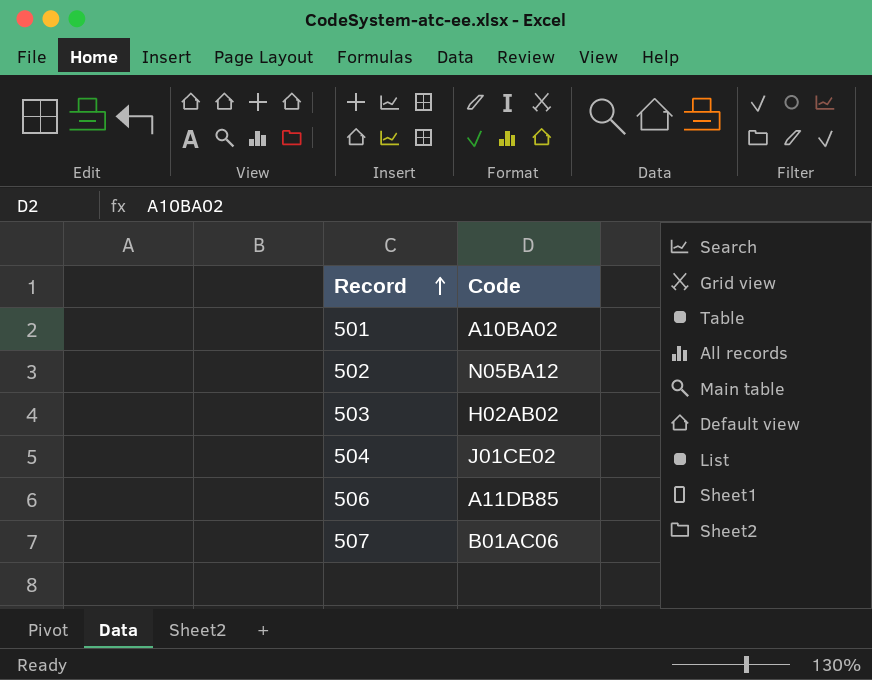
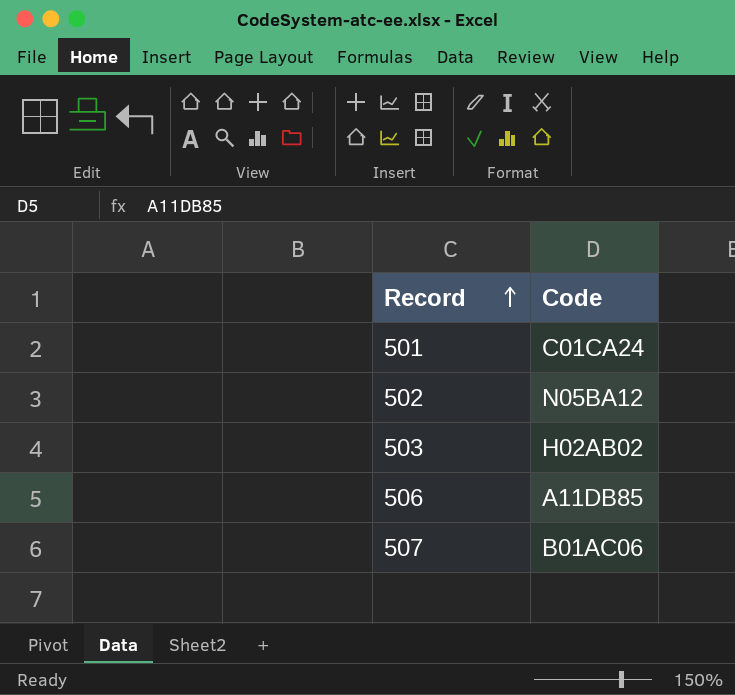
row 504: J01CE02 -> none
501 | Code: A10BA02 -> C01CA24

